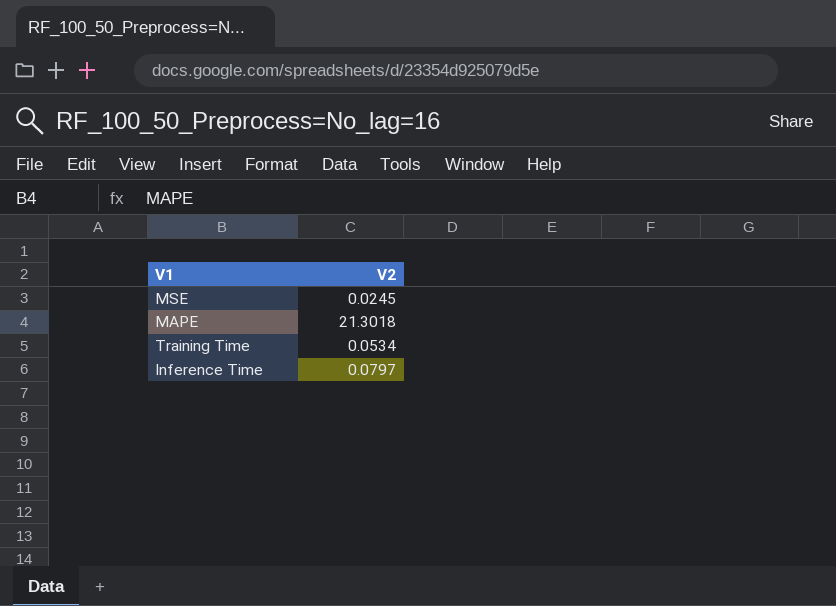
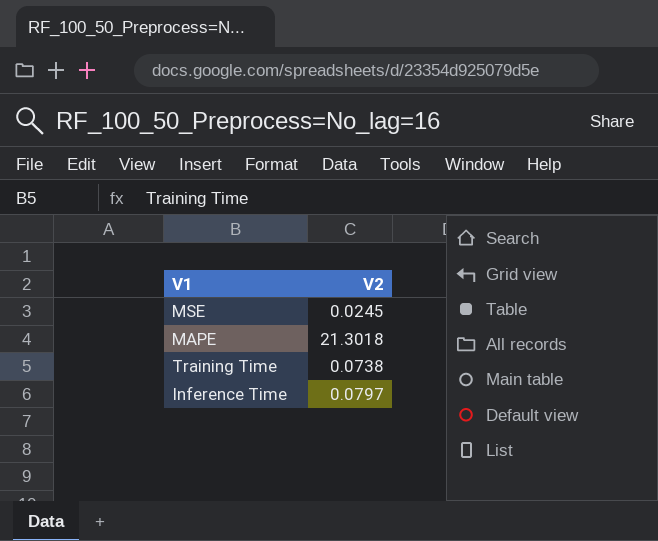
Training Time | V2: 0.0534 -> 0.0738

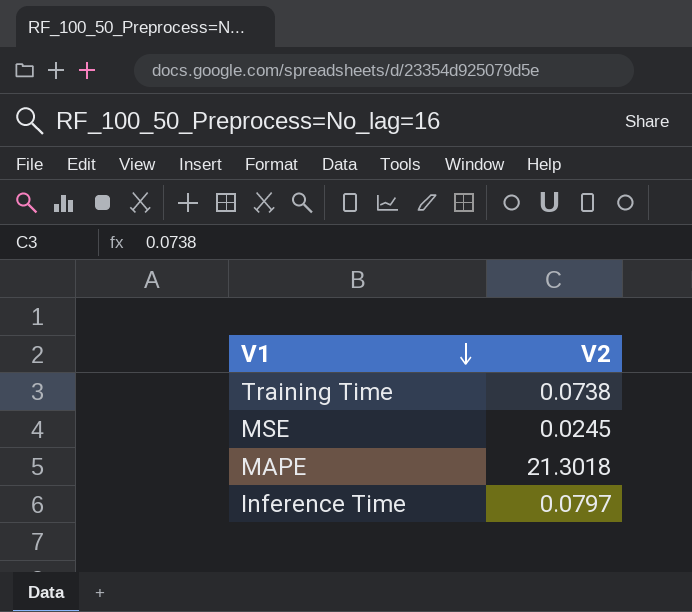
row order: none -> V1 descending

